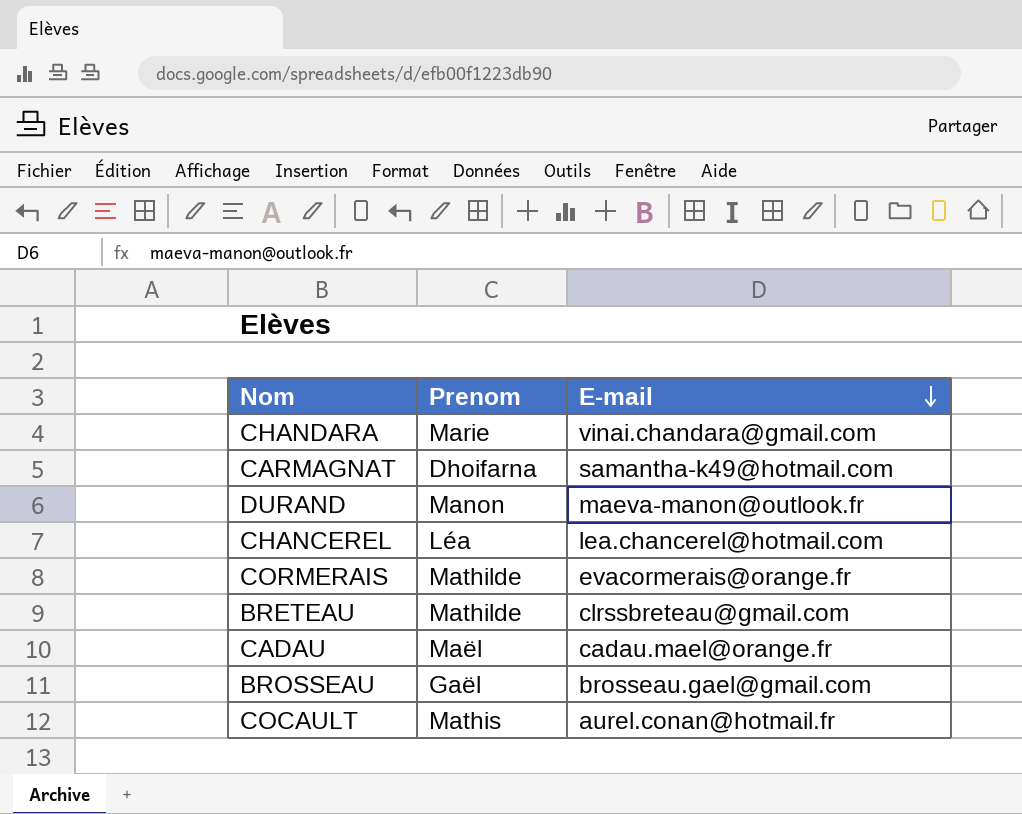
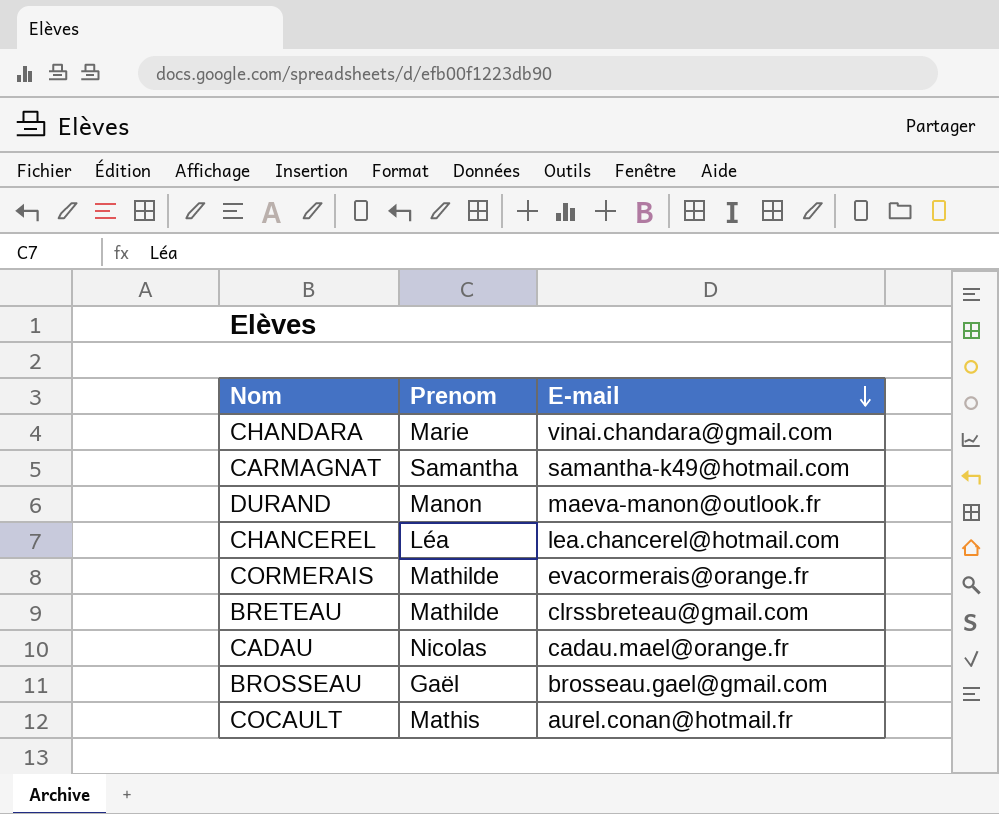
CARMAGNAT | Prenom: Dhoifarna -> Samantha
CADAU | Prenom: Maël -> Nicolas

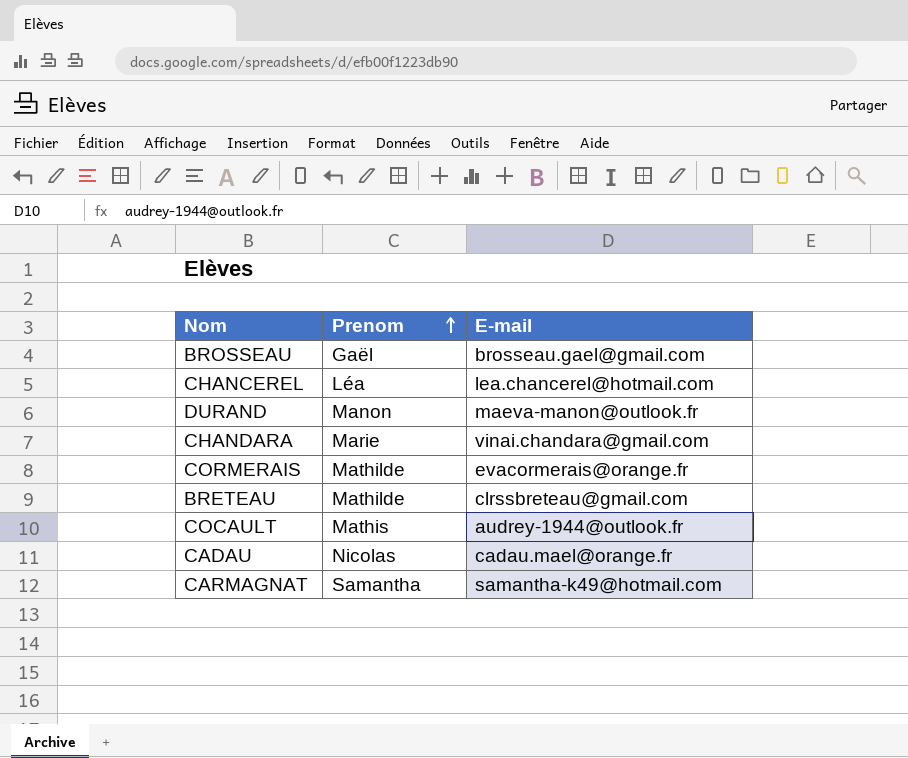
row order: E-mail descending -> Prenom ascending
COCAULT | E-mail: aurel.conan@hotmail.fr -> audrey-1944@outlook.fr

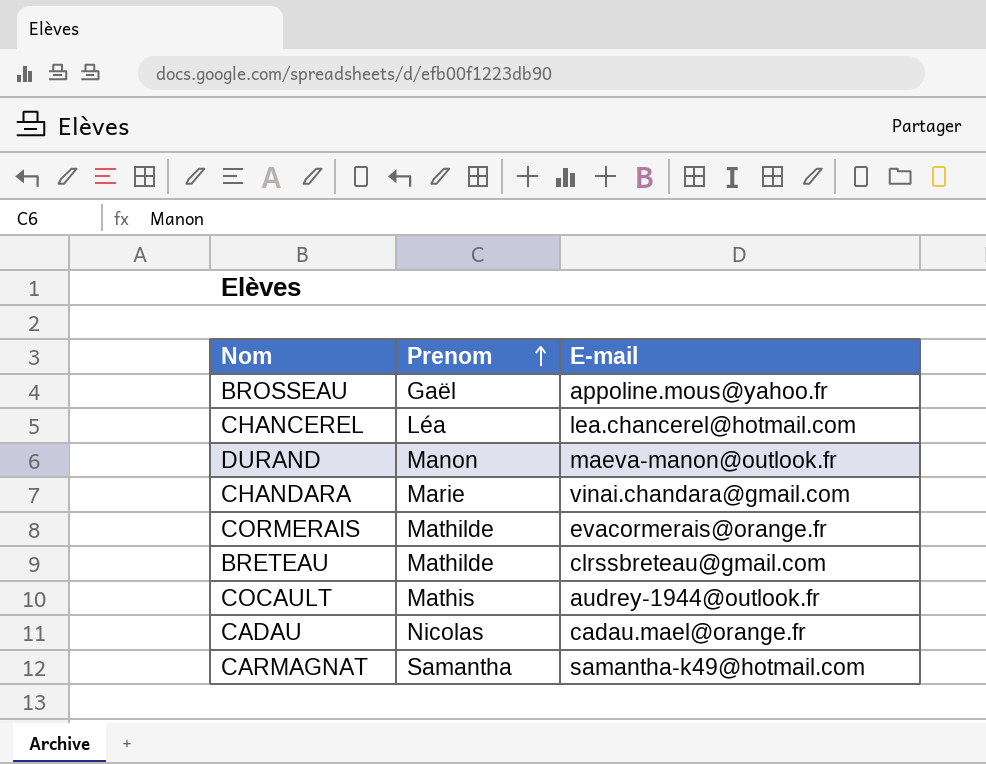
BROSSEAU | E-mail: brosseau.gael@gmail.com -> appoline.mous@yahoo.fr

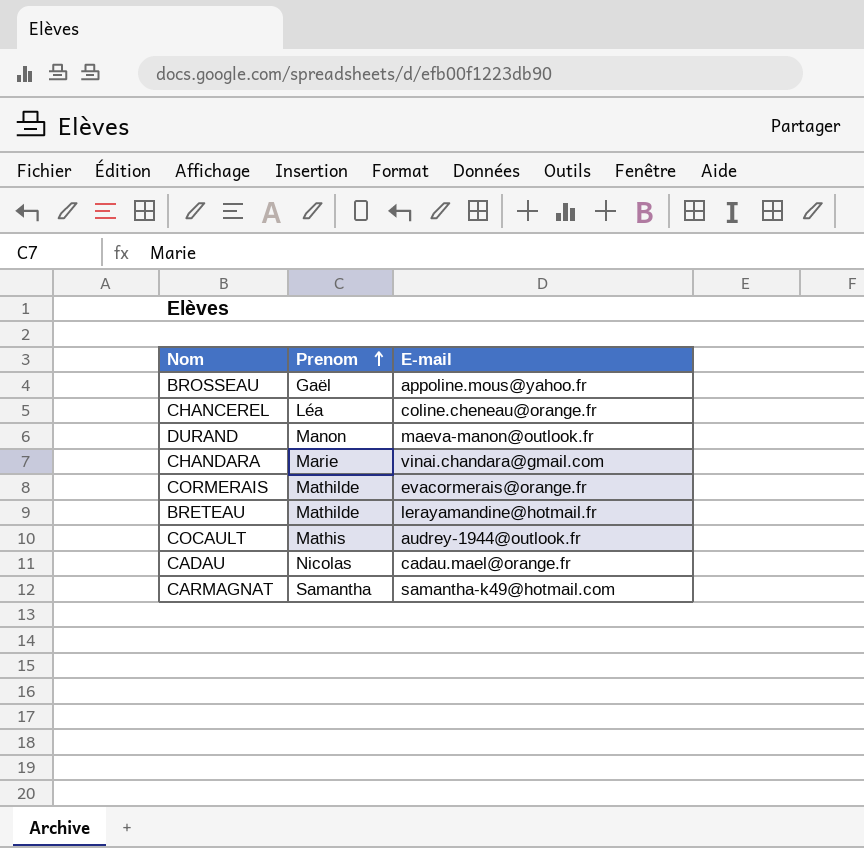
CHANCEREL | E-mail: lea.chancerel@hotmail.com -> coline.cheneau@orange.fr
BRETEAU | E-mail: clrssbreteau@gmail.com -> lerayamandine@hotmail.fr

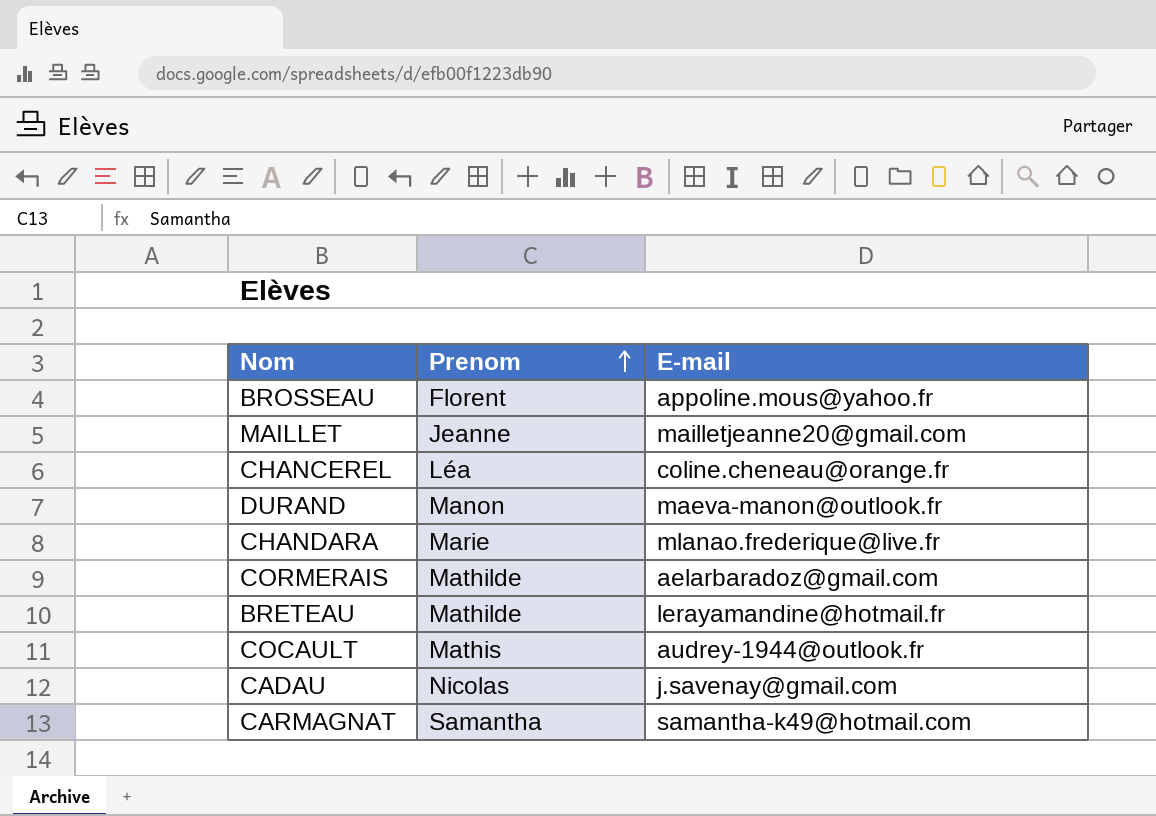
BROSSEAU | Prenom: Gaël -> Florent
row MAILLET: none -> Jeanne | mailletjeanne20@gmail.com
CHANDARA | E-mail: vinai.chandara@gmail.com -> mlanao.frederique@live.fr
CORMERAIS | E-mail: evacormerais@orange.fr -> aelarbaradoz@gmail.com
CADAU | E-mail: cadau.mael@orange.fr -> j.savenay@gmail.com

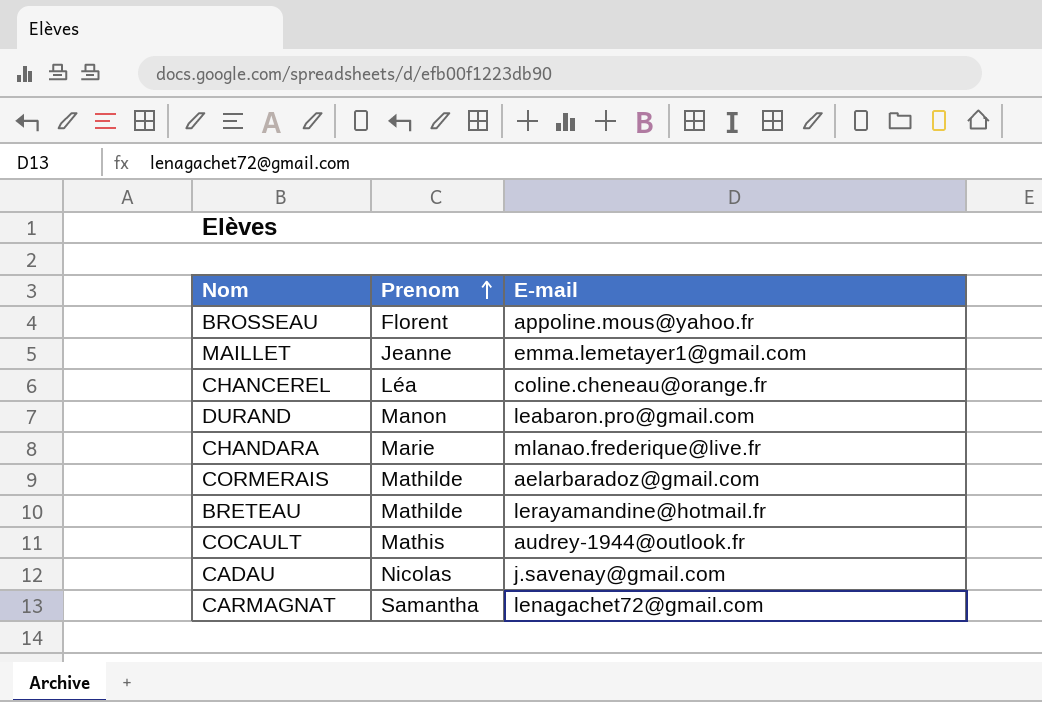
MAILLET | E-mail: mailletjeanne20@gmail.com -> emma.lemetayer1@gmail.com
DURAND | E-mail: maeva-manon@outlook.fr -> leabaron.pro@gmail.com
CARMAGNAT | E-mail: samantha-k49@hotmail.com -> lenagachet72@gmail.com

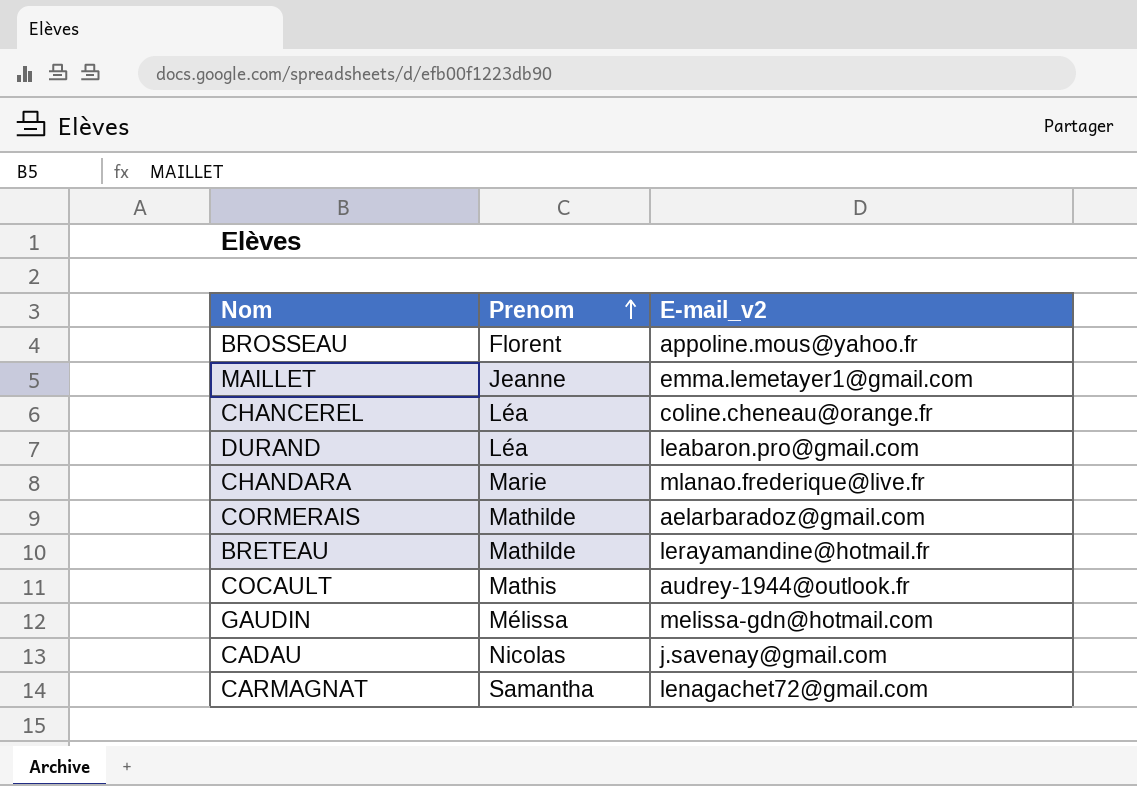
column name: E-mail -> E-mail_v2
DURAND | Prenom: Manon -> Léa
row GAUDIN: none -> Mélissa | melissa-gdn@hotmail.com

